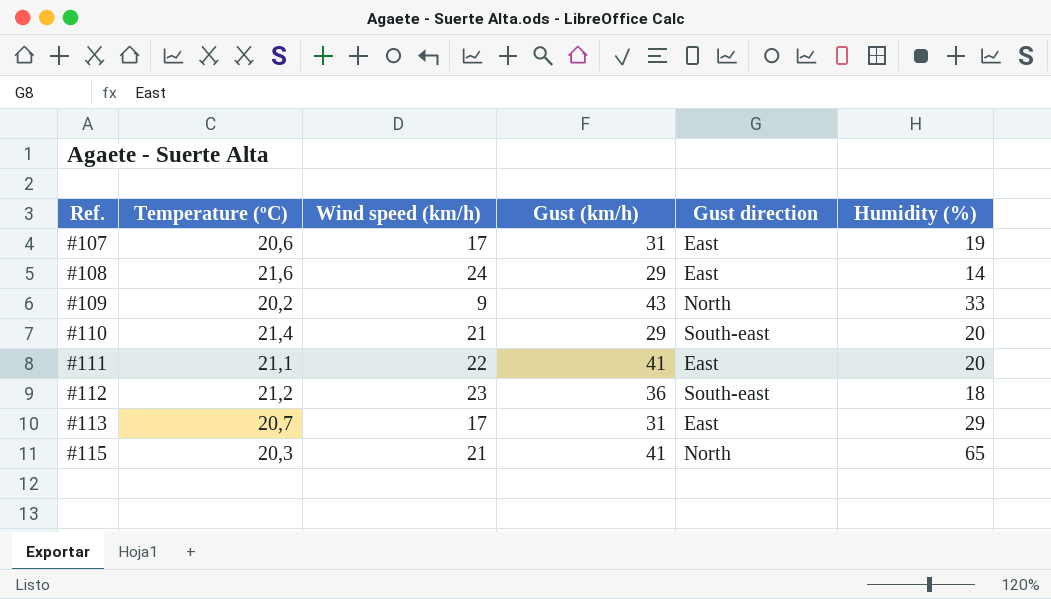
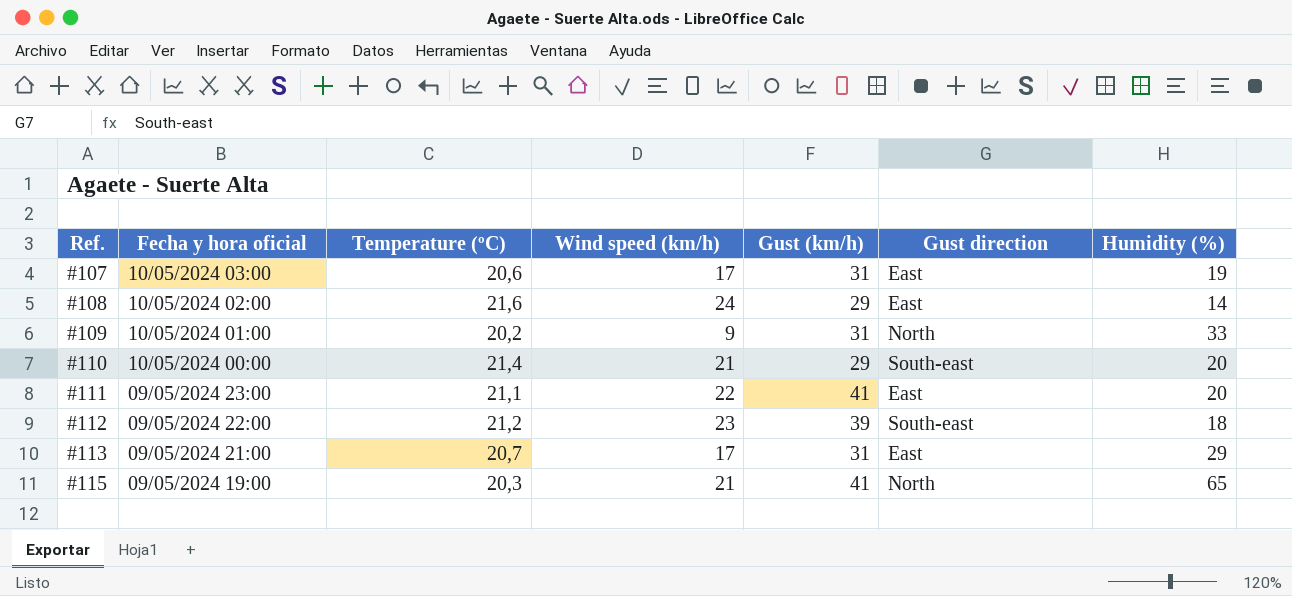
column Fecha y hora oficial | position: none -> 2
#109 | Gust (km/h): 43 -> 31
#112 | Gust (km/h): 36 -> 39

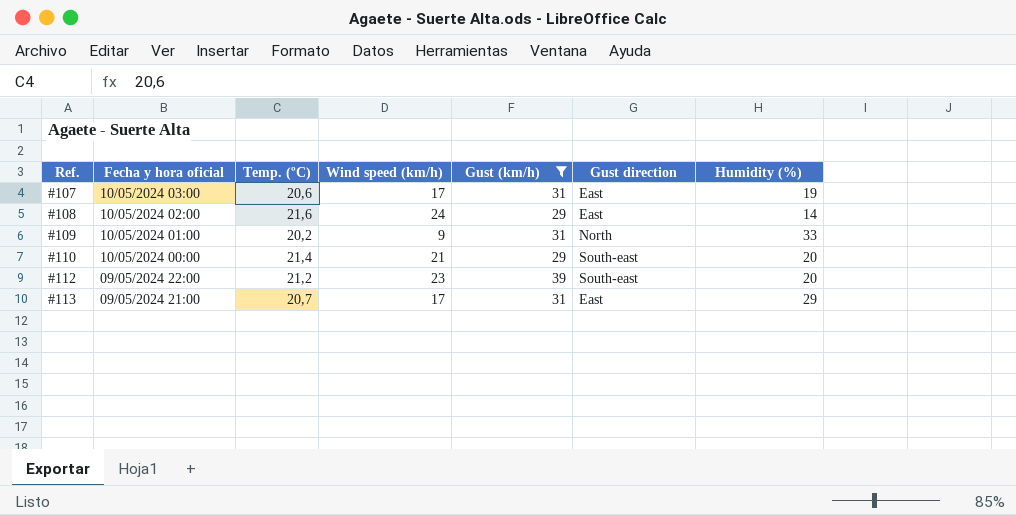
filter: none -> Gust (km/h) != 41
column name: Temperature (ºC) -> Temp. (ºC)
#112 | Humidity (%): 18 -> 20

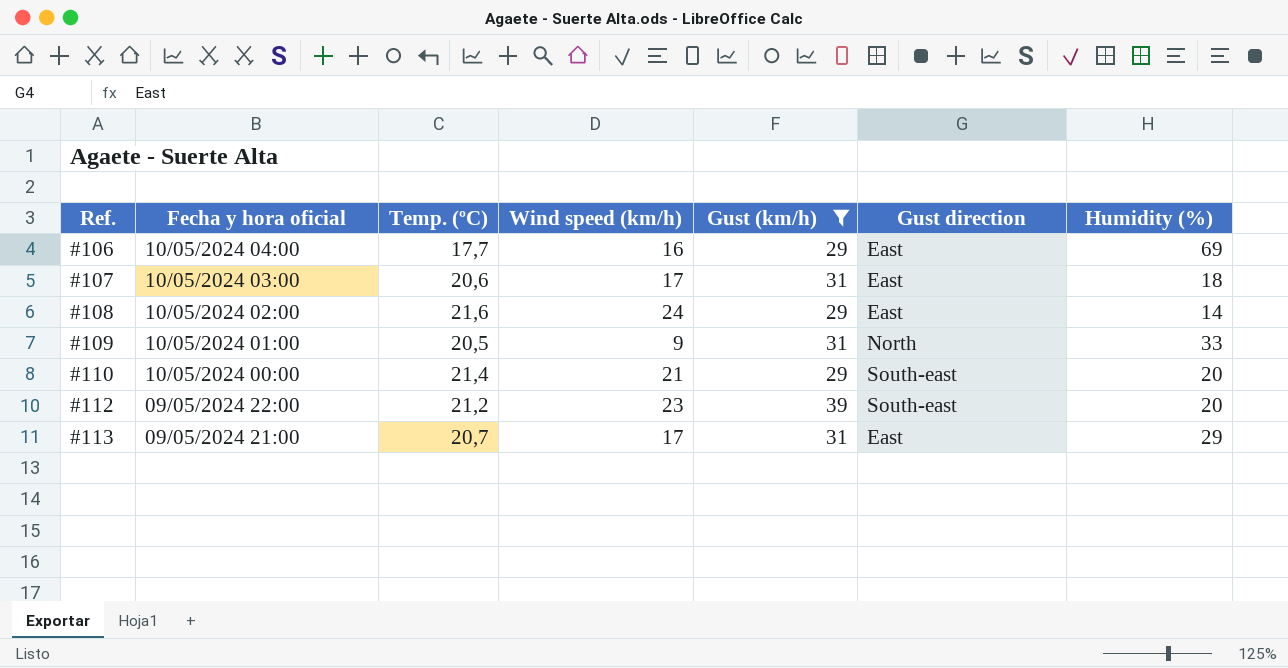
row #106: none -> 10/05/2024 04:00 | 17,7 | 16 | 29 | East | 69
#107 | Humidity (%): 19 -> 18
#109 | Temp. (ºC): 20,2 -> 20,5

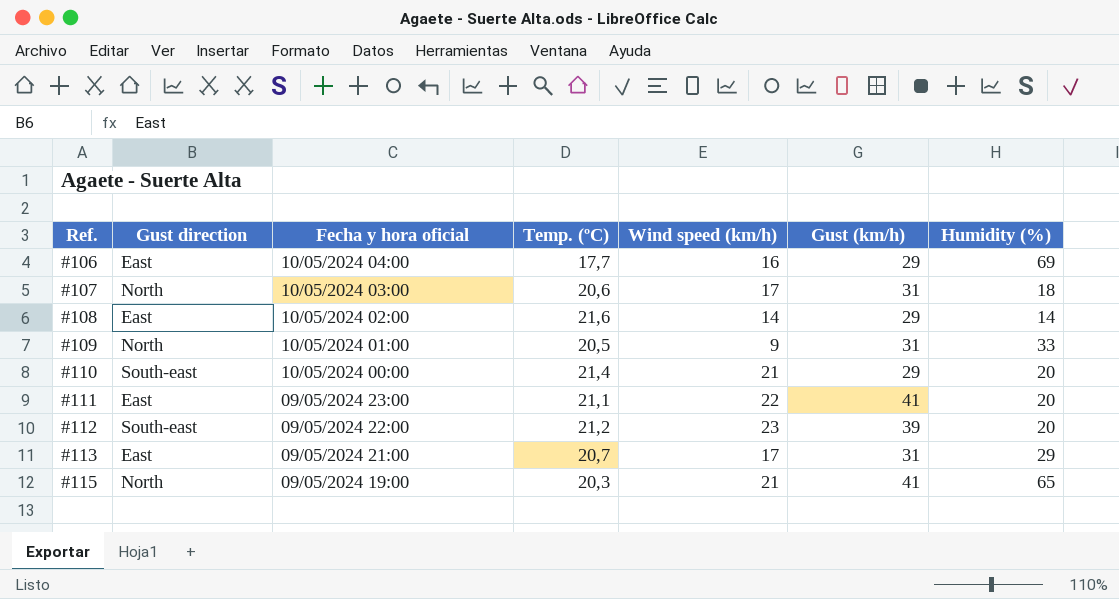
filter: Gust (km/h) != 41 -> none
column Gust direction | position: 6 -> 2
#107 | Gust direction: East -> North
#108 | Wind speed (km/h): 24 -> 14

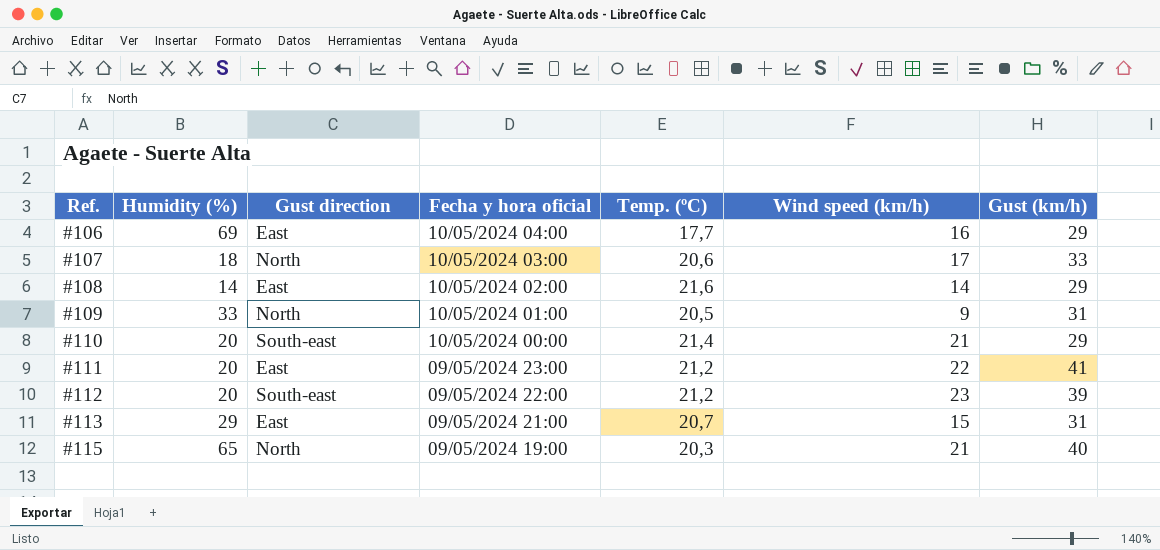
column Humidity (%) | position: 7 -> 2
#107 | Gust (km/h): 31 -> 33
#111 | Temp. (ºC): 21,1 -> 21,2
#113 | Wind speed (km/h): 17 -> 15
#115 | Gust (km/h): 41 -> 40

